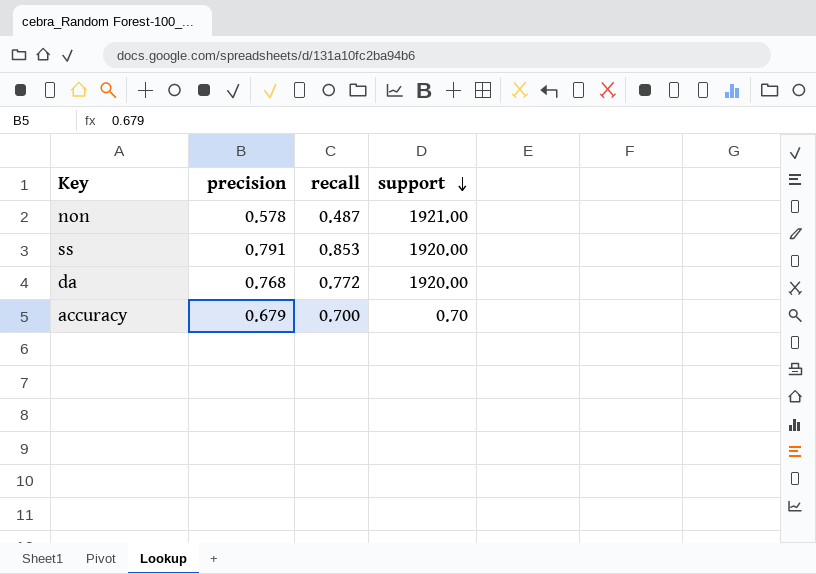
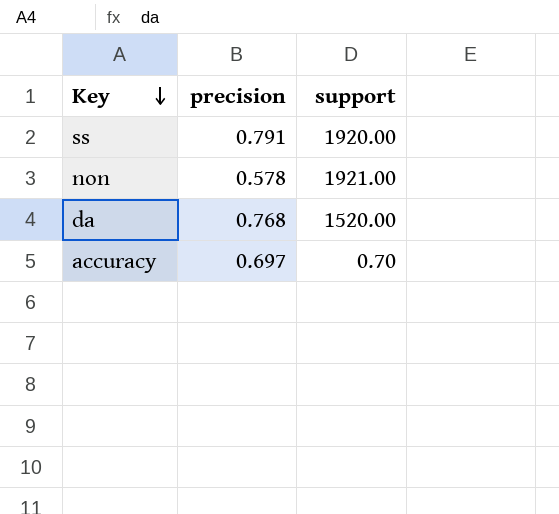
row order: support descending -> Key descending
column recall | position: 3 -> none
da | support: 1920.00 -> 1520.00
accuracy | precision: 0.679 -> 0.697

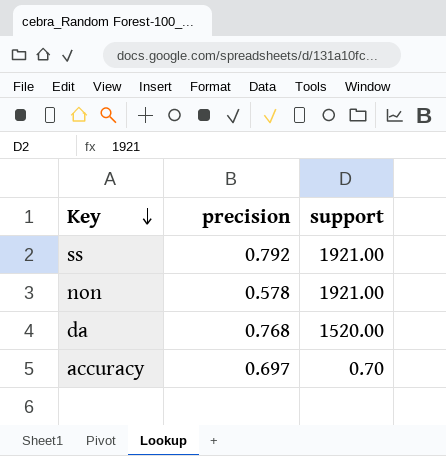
ss | precision: 0.791 -> 0.792
ss | support: 1920.00 -> 1921.00

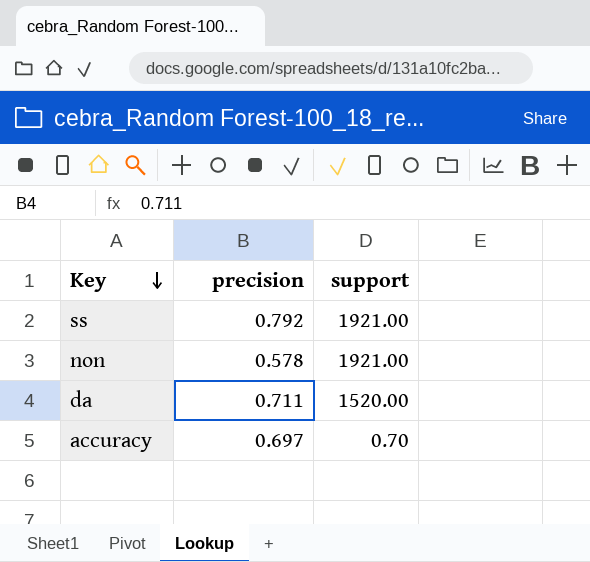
da | precision: 0.768 -> 0.711

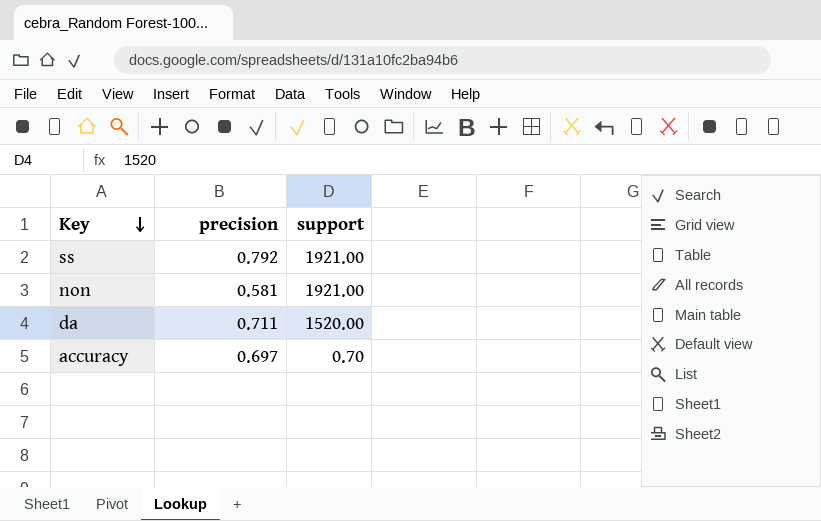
non | precision: 0.578 -> 0.581

